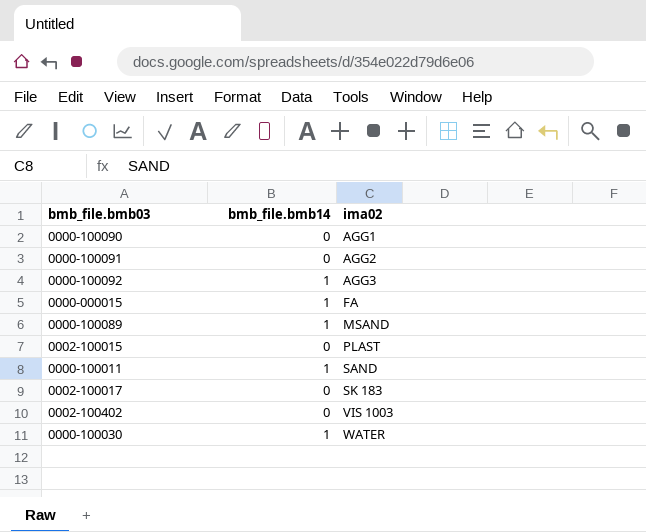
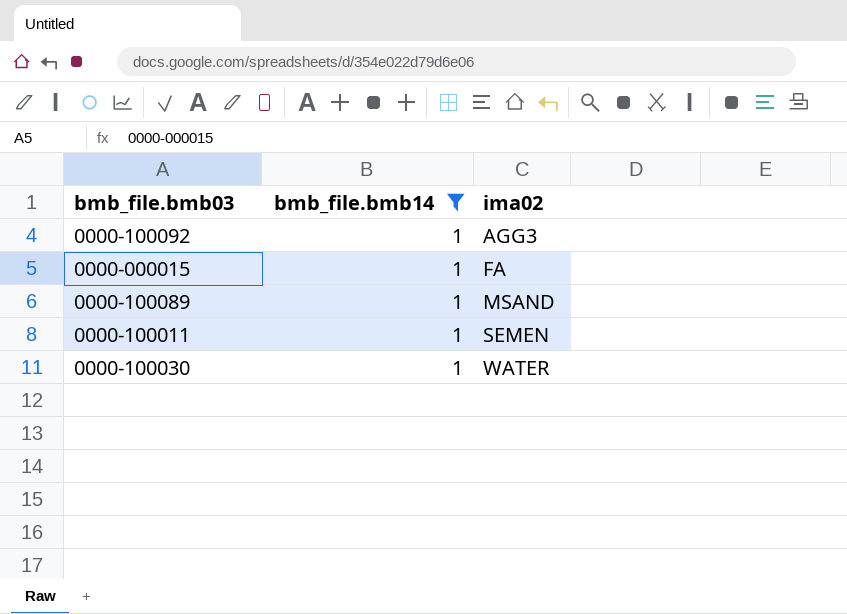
filter: none -> bmb_file.bmb14 = 1
0000-100011 | ima02: SAND -> SEMEN

